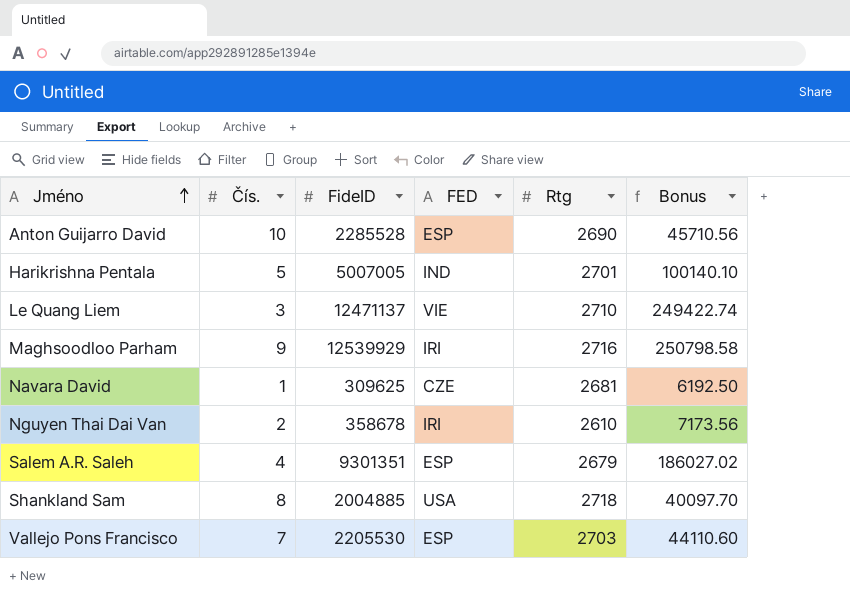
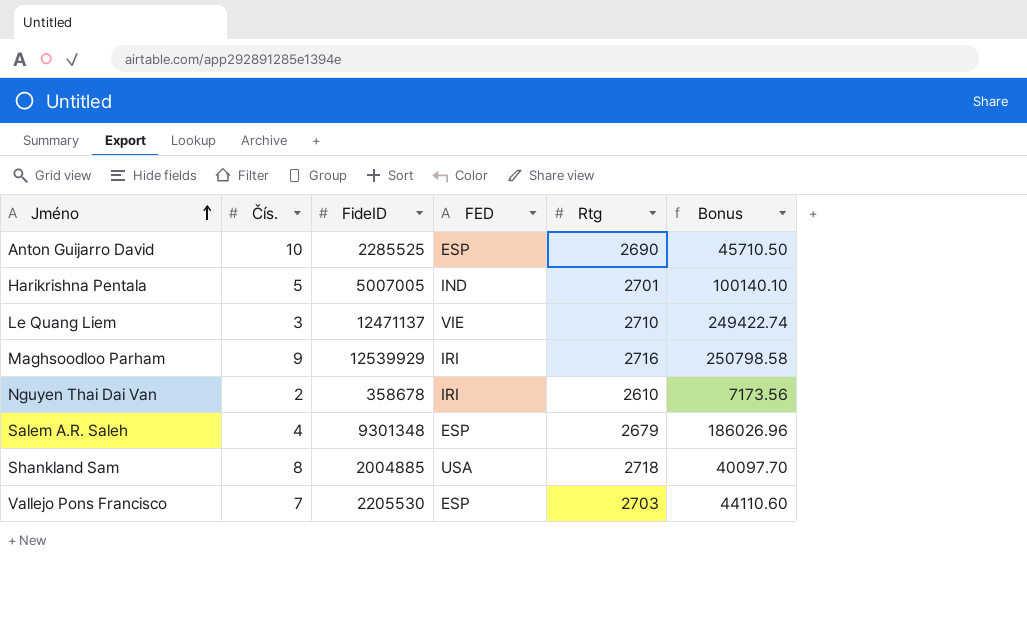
row Navara David: 1 | 309625 | CZE | 2681 | 6192.50 -> none
Anton Guijarro David | FideID: 2285528 -> 2285525
Anton Guijarro David | Bonus: 45710.56 -> 45710.50
Salem A.R. Saleh | FideID: 9301351 -> 9301348
Salem A.R. Saleh | Bonus: 186027.02 -> 186026.96

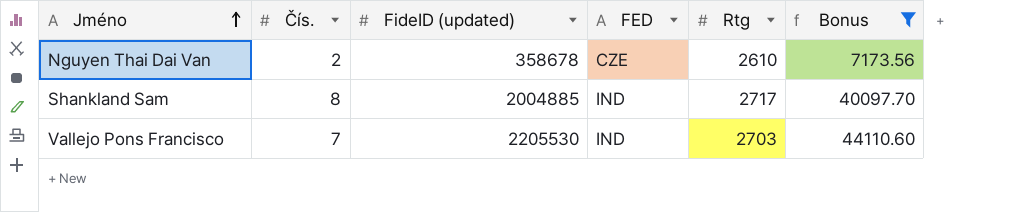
filter: none -> Bonus <= 44110.60
column name: FideID -> FideID (updated)
Nguyen Thai Dai Van | FED: IRI -> CZE
Shankland Sam | FED: USA -> IND
Shankland Sam | Rtg: 2718 -> 2717
Vallejo Pons Francisco | FED: ESP -> IND

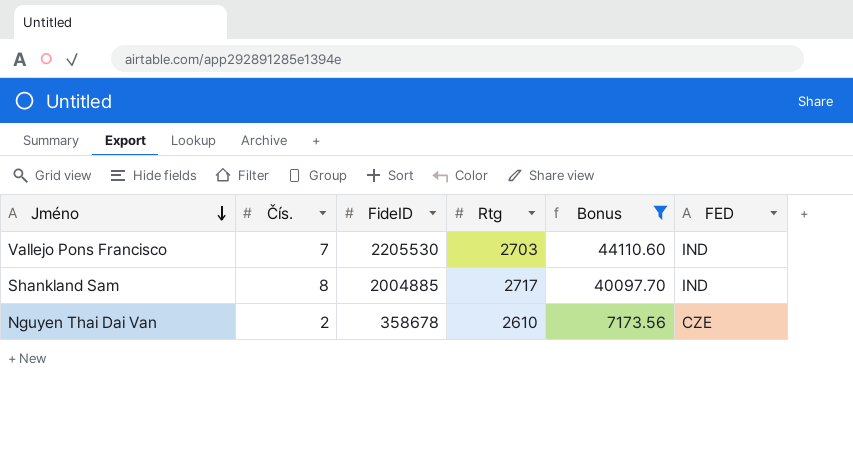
row order: Jméno ascending -> Jméno descending
column name: FideID (updated) -> FideID
column FED | position: 4 -> 6

